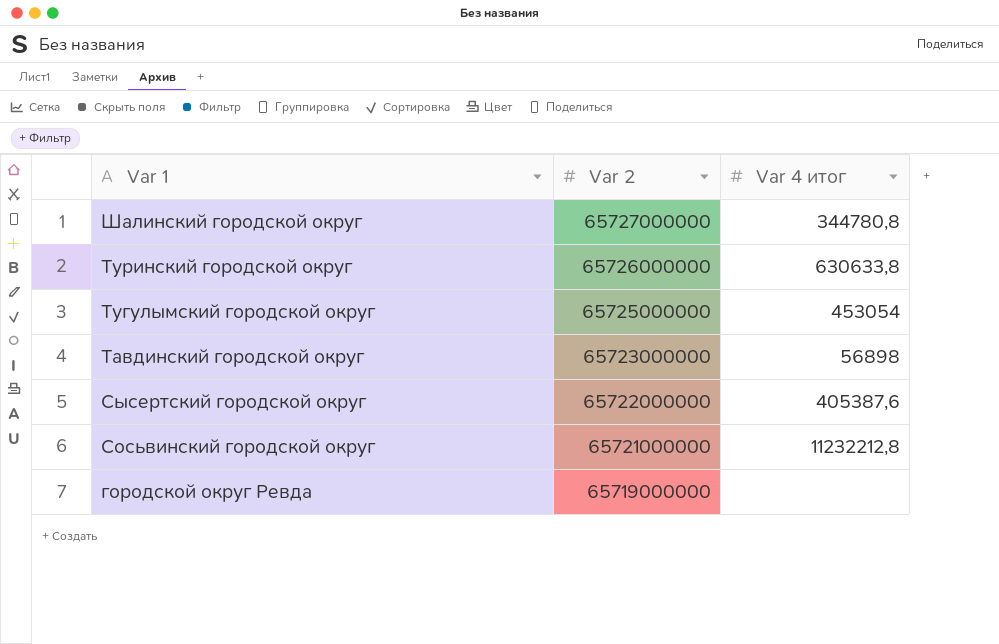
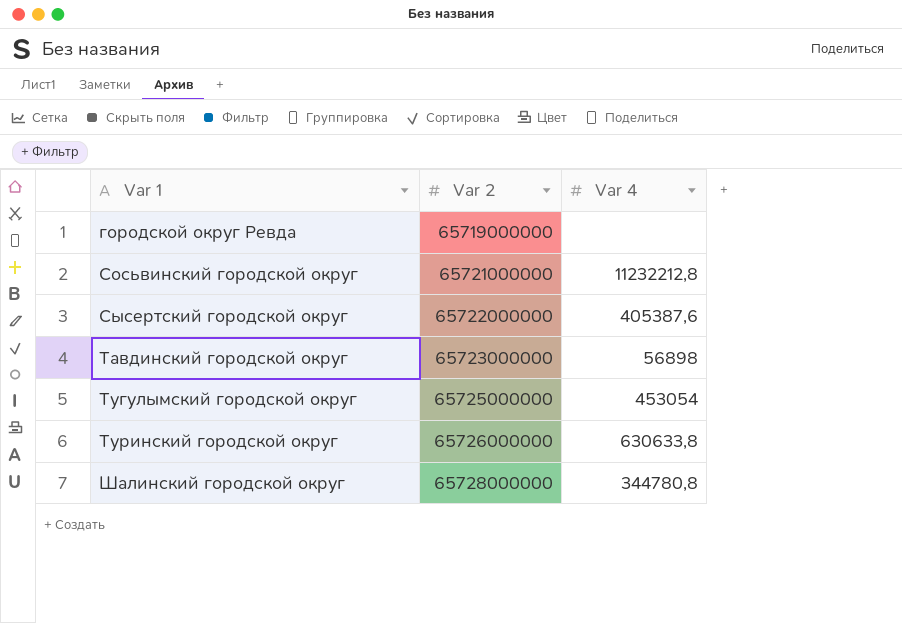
row order: Var 1 descending -> Var 1 ascending
column name: Var 4 итог -> Var 4
Шалинский городской округ | Var 2: 65727000000 -> 65728000000

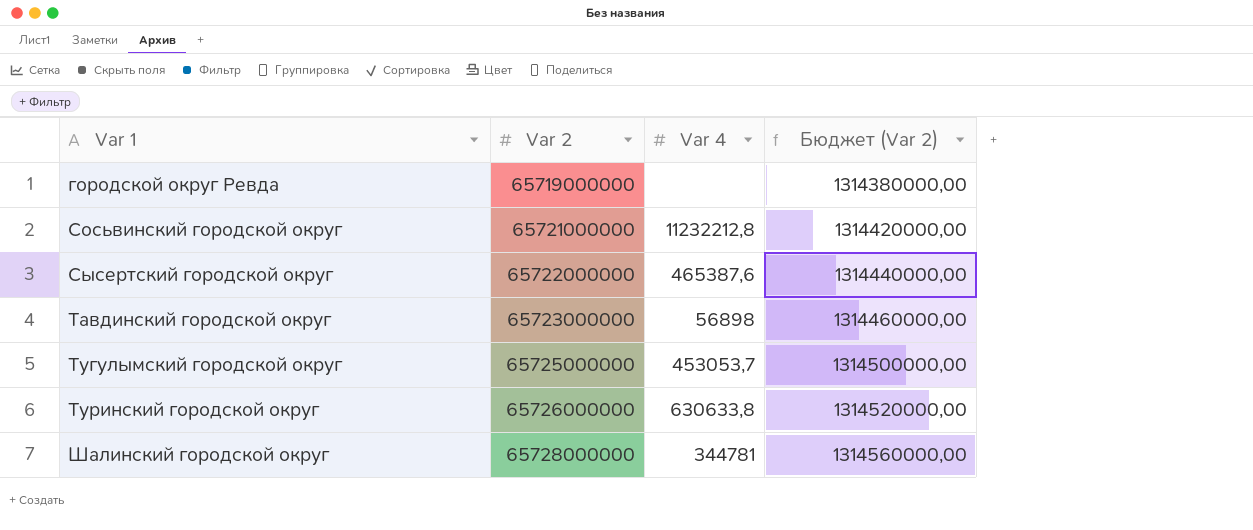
column Бюджет (Var 2) | formula: none -> [Var 2] * 0,02
Сысертский городской округ | Var 4: 405387,6 -> 465387,6
Тугулымский городской округ | Var 4: 453054 -> 453053,7
Шалинский городской округ | Var 4: 344780,8 -> 344781

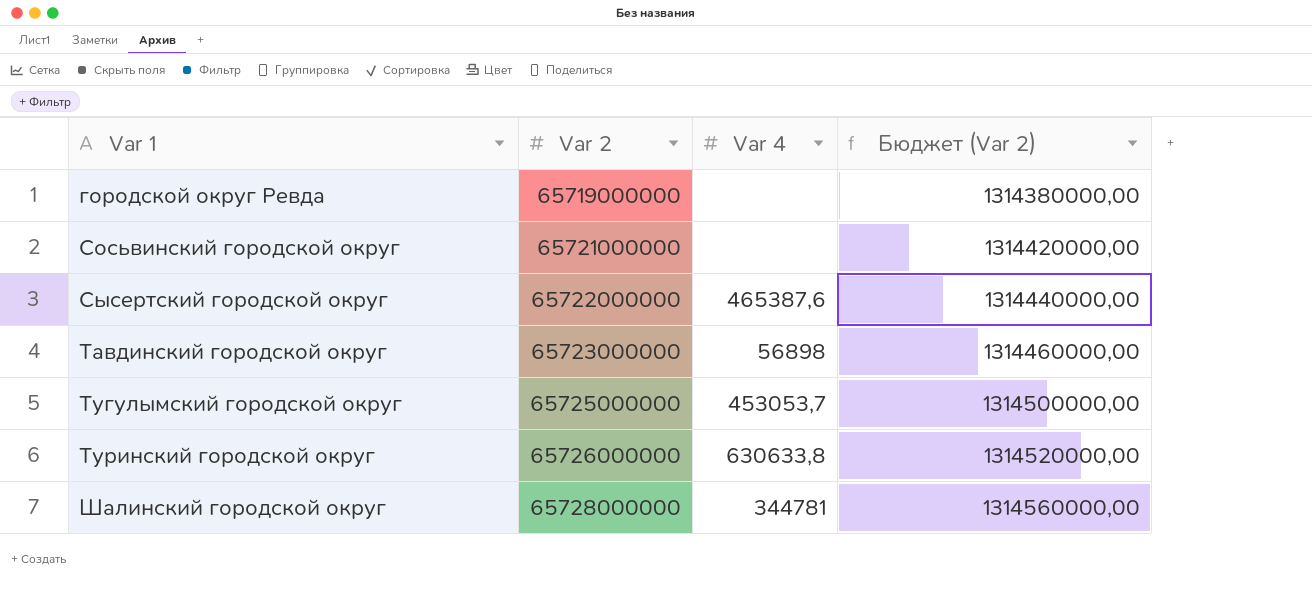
Сосьвинский городской округ | Var 4: 11232212,8 -> none

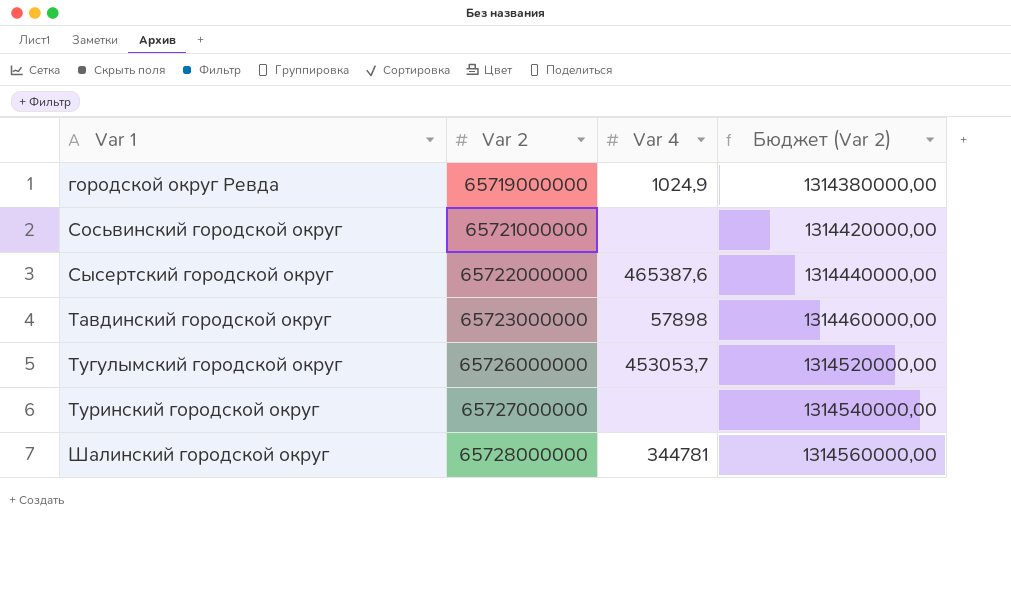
городской округ Ревда | Var 4: none -> 1024,9
Тавдинский городской округ | Var 4: 56898 -> 57898
Тугулымский городской округ | Var 2: 65725000000 -> 65726000000
Тугулымский городской округ | Бюджет (Var 2): 1314500000,00 -> 1314520000,00
Туринский городской округ | Var 2: 65726000000 -> 65727000000
Туринский городской округ | Var 4: 630633,8 -> none
Туринский городской округ | Бюджет (Var 2): 1314520000,00 -> 1314540000,00

